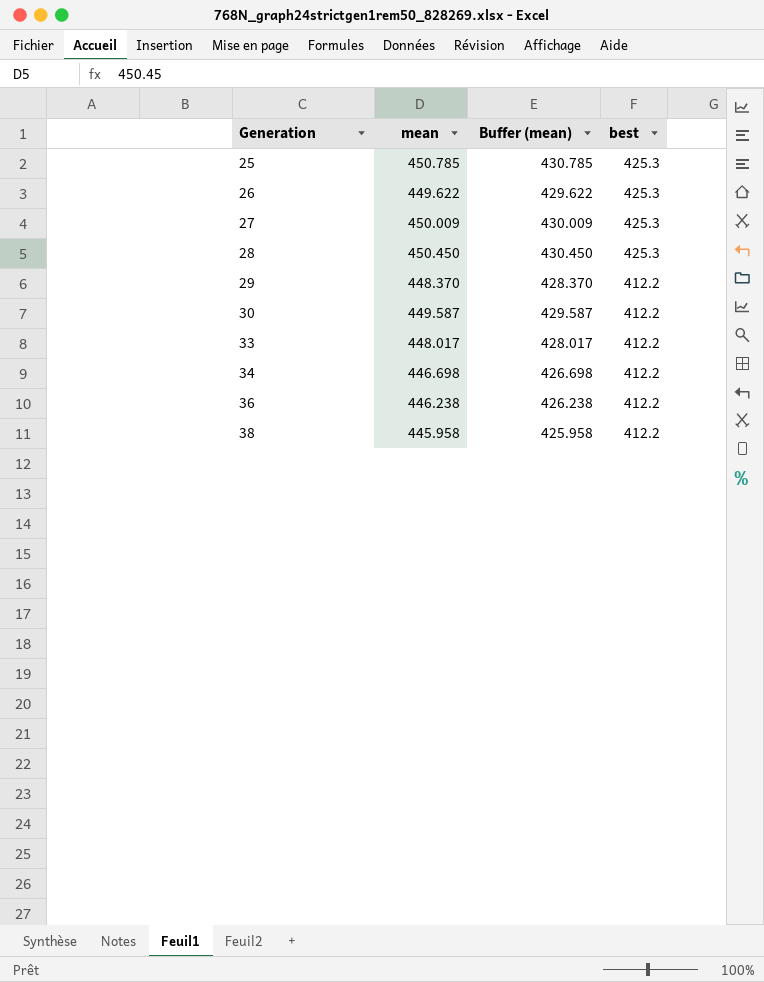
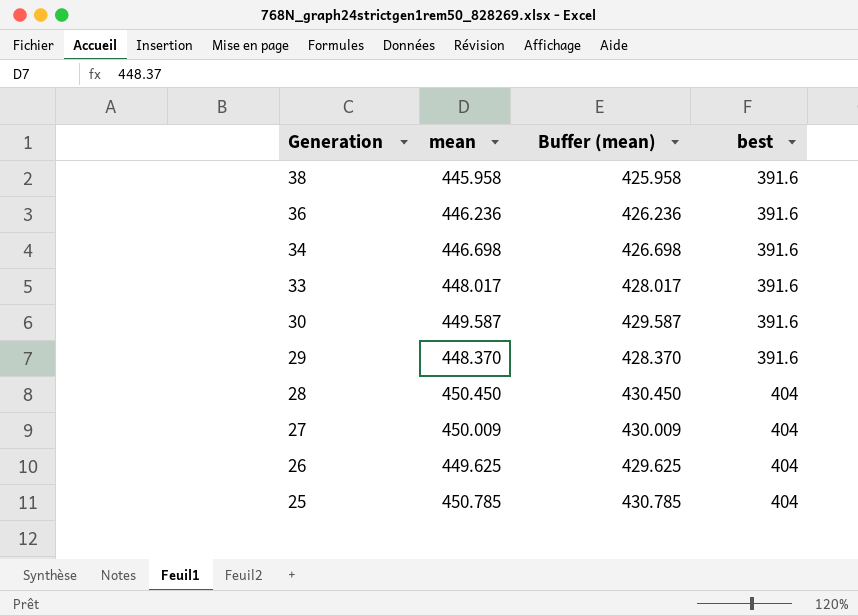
row order: Generation ascending -> Generation descending
38 | best: 412.2 -> 391.6
36 | mean: 446.238 -> 446.236
36 | Buffer (mean): 426.238 -> 426.236
36 | best: 412.2 -> 391.6
34 | best: 412.2 -> 391.6
33 | best: 412.2 -> 391.6
30 | best: 412.2 -> 391.6
29 | best: 412.2 -> 391.6
28 | best: 425.3 -> 404
27 | best: 425.3 -> 404
26 | mean: 449.622 -> 449.625
26 | Buffer (mean): 429.622 -> 429.625
26 | best: 425.3 -> 404
25 | best: 425.3 -> 404

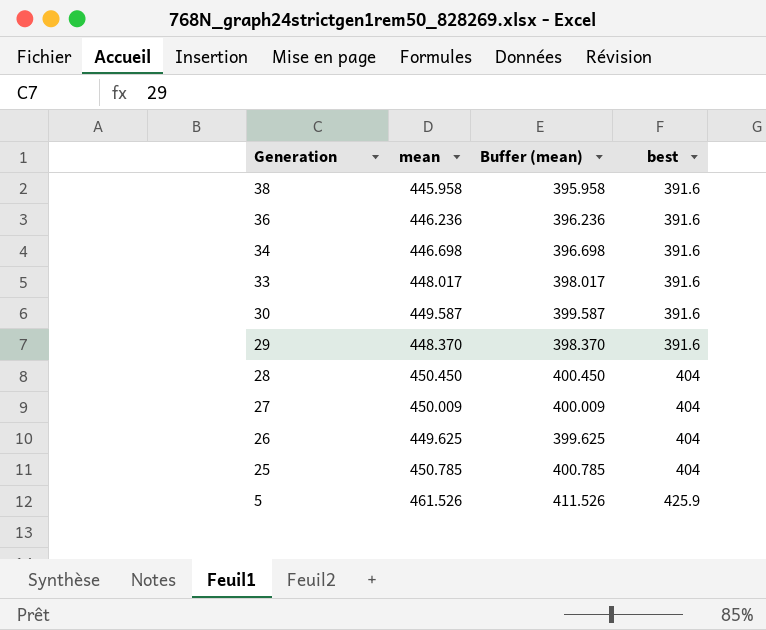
column Buffer (mean) | formula: [mean] - 20 -> [mean] - 50
row 5: none -> 461.526 | 411.526 | 425.9

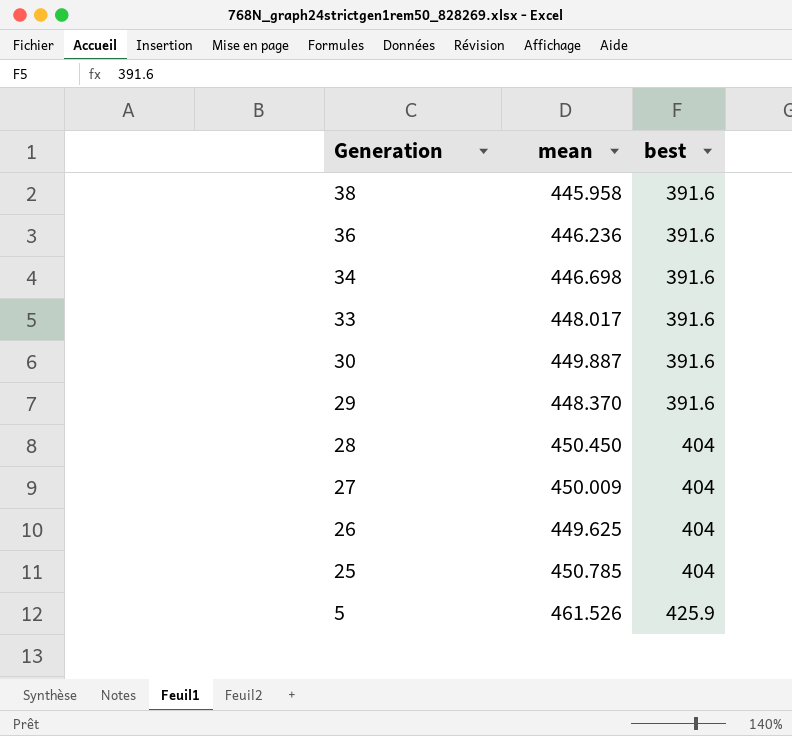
column Buffer (mean) | formula: [mean] - 50 -> none
30 | mean: 449.587 -> 449.887

